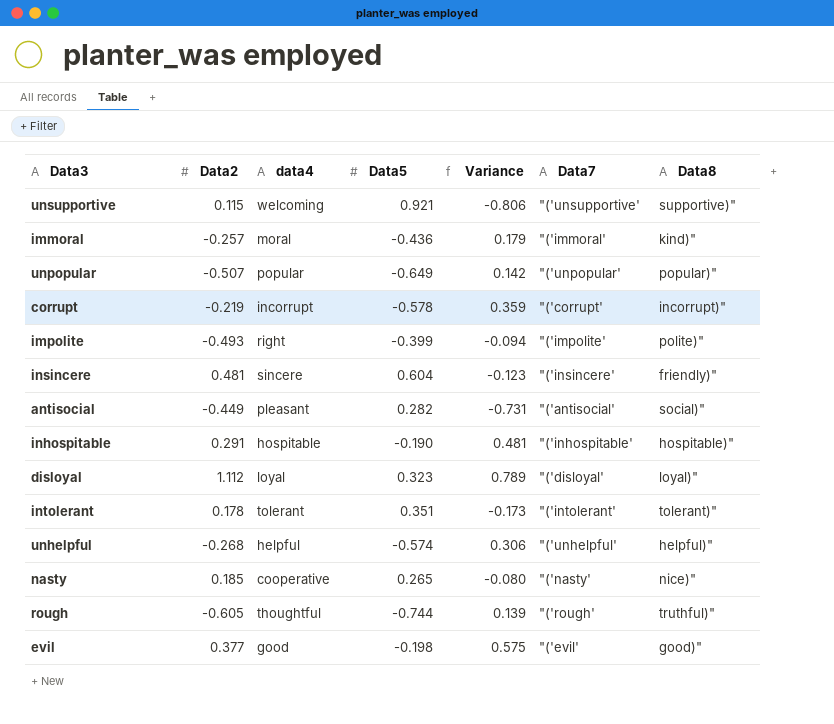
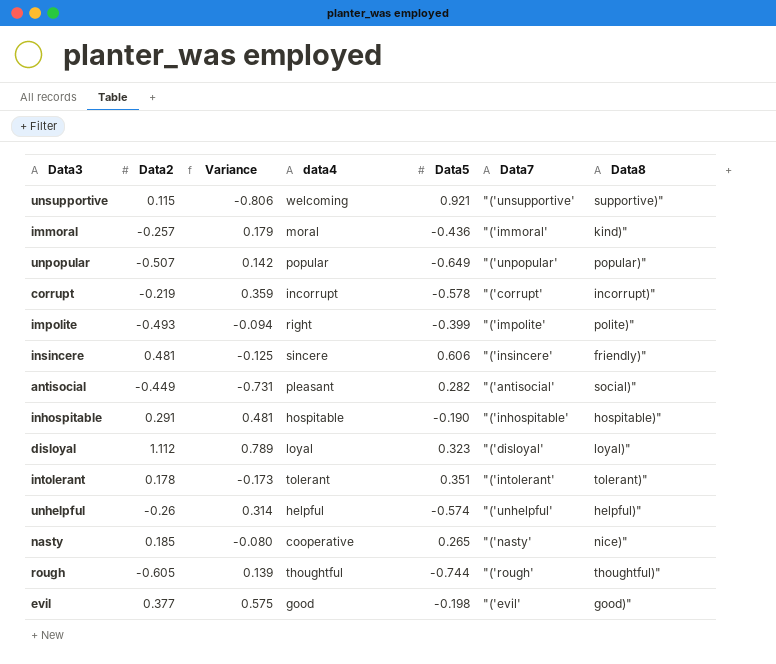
column Variance | position: 5 -> 3
insincere | Variance: -0.123 -> -0.125
insincere | Data5: 0.604 -> 0.606
unhelpful | Data2: -0.268 -> -0.26
unhelpful | Variance: 0.306 -> 0.314
rough | Data8: truthful)" -> thoughtful)"

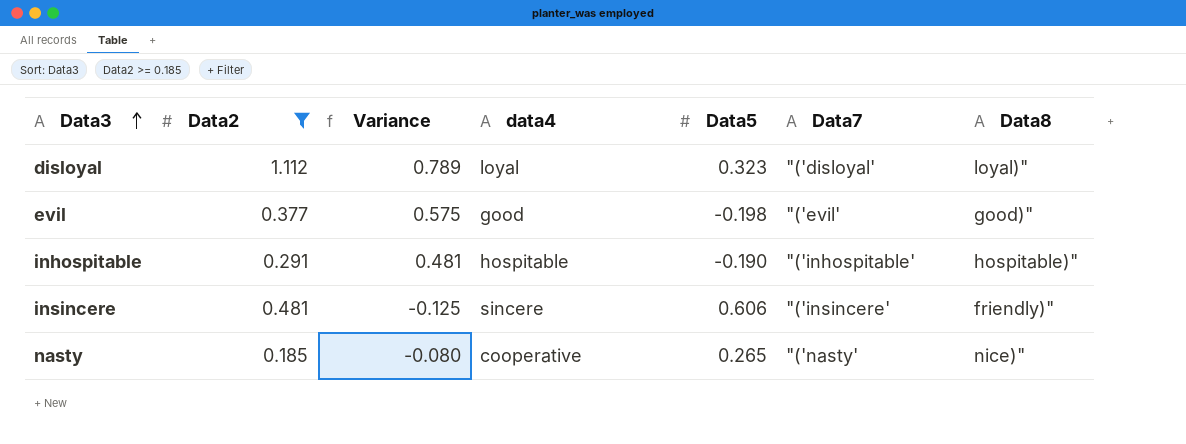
filter: none -> Data2 >= 0.185
row order: none -> Data3 ascending

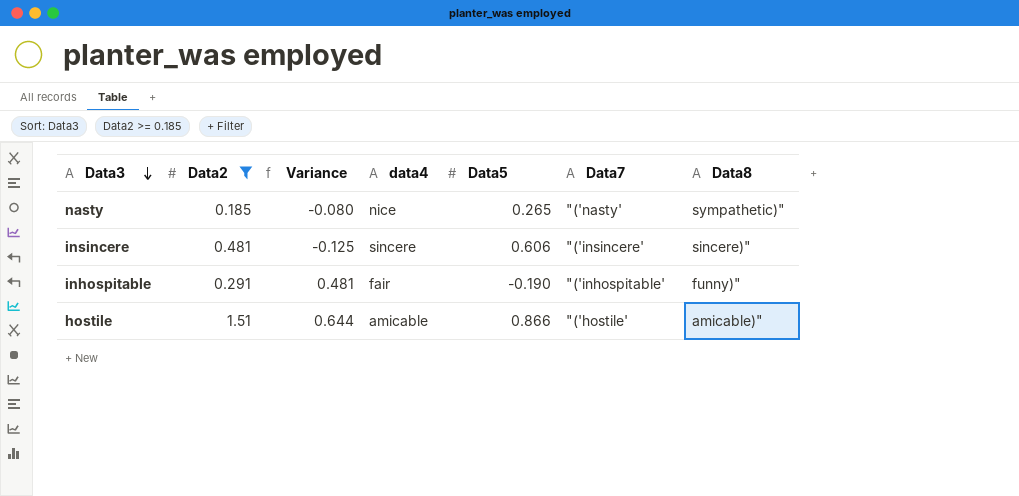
row order: Data3 ascending -> Data3 descending
row disloyal: 1.112 | 0.789 | loyal | 0.323 | "('disloyal' | loyal)" -> none
row evil: 0.377 | 0.575 | good | -0.198 | "('evil' | good)" -> none
nasty | data4: cooperative -> nice
nasty | Data8: nice)" -> sympathetic)"
insincere | Data8: friendly)" -> sincere)"
inhospitable | data4: hospitable -> fair
inhospitable | Data8: hospitable)" -> funny)"
row hostile: none -> 1.51 | 0.644 | amicable | 0.866 | "('hostile' | amicable)"

